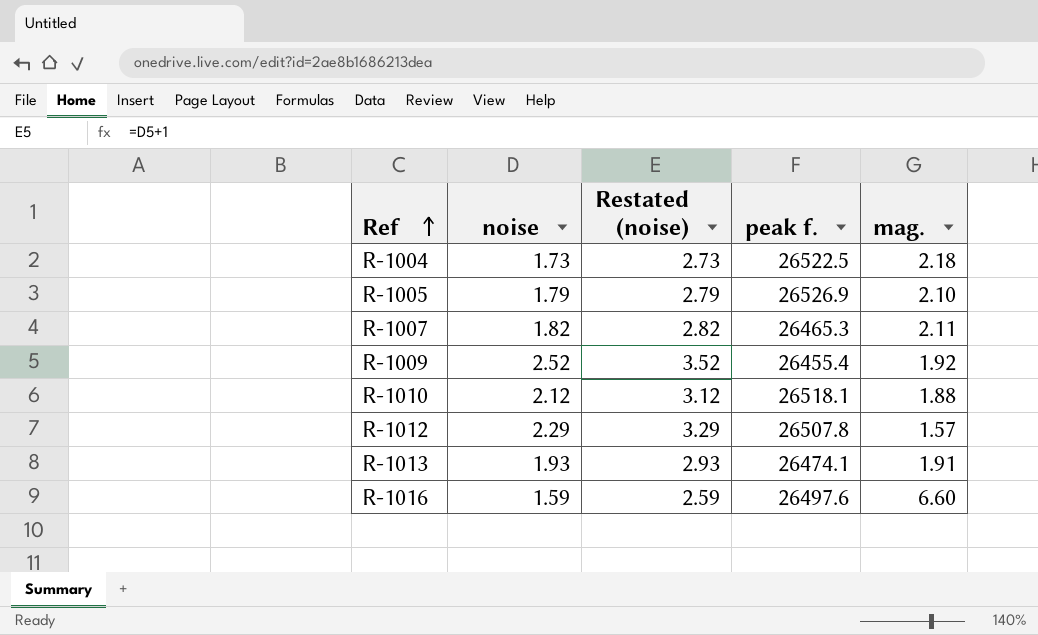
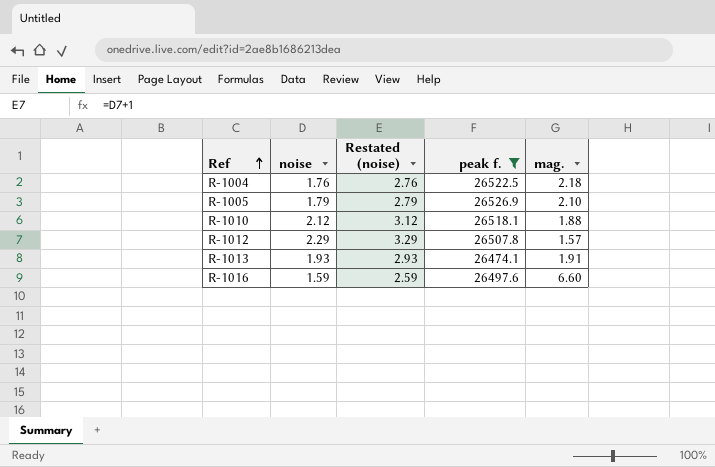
filter: none -> peak f. >= 26474.1
R-1004 | noise: 1.73 -> 1.76
R-1004 | Restated (noise): 2.73 -> 2.76

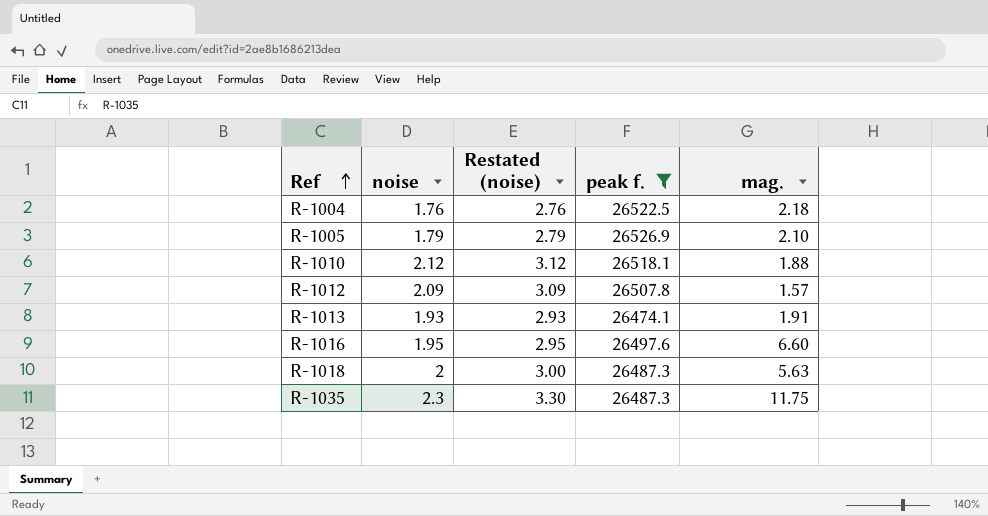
R-1012 | noise: 2.29 -> 2.09
R-1012 | Restated (noise): 3.29 -> 3.09
R-1016 | noise: 1.59 -> 1.95
R-1016 | Restated (noise): 2.59 -> 2.95
row R-1018: none -> 2 | 3.00 | 26487.3 | 5.63
row R-1035: none -> 2.3 | 3.30 | 26487.3 | 11.75

